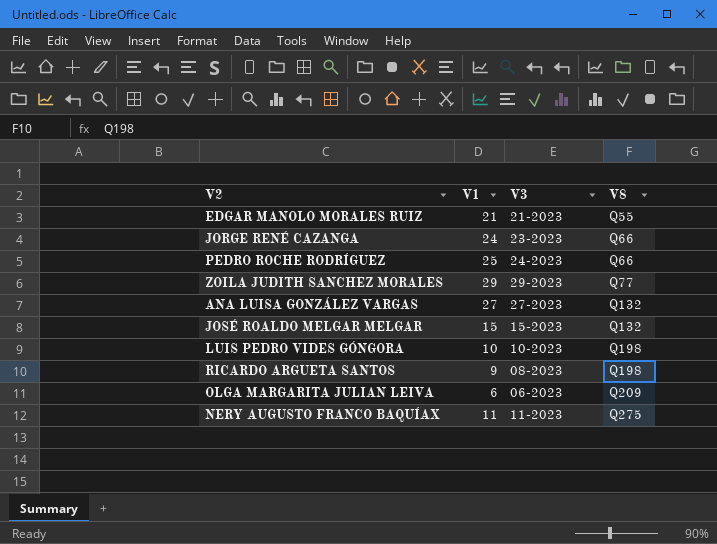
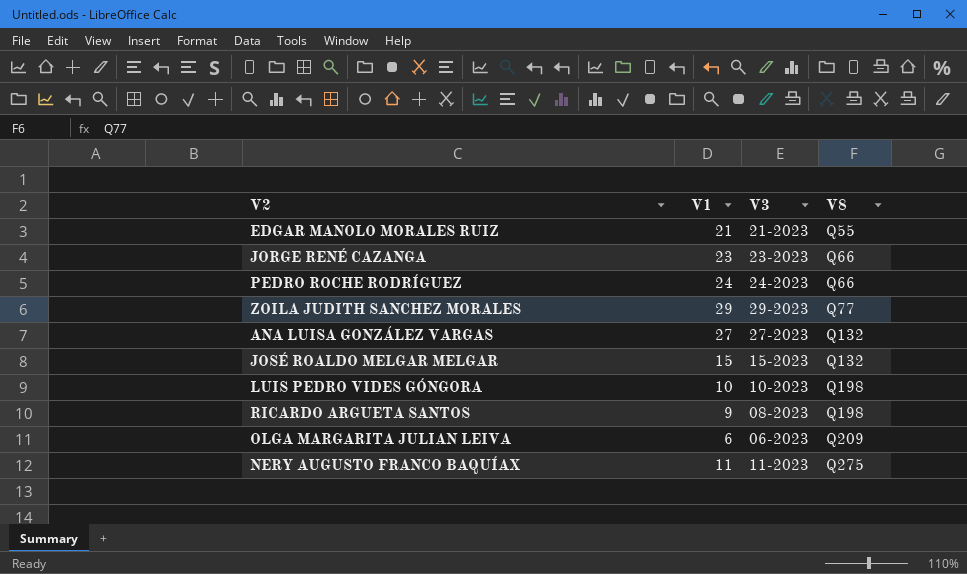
JORGE RENÉ CAZANGA | V1: 24 -> 23
PEDRO ROCHE RODRÍGUEZ | V1: 25 -> 24

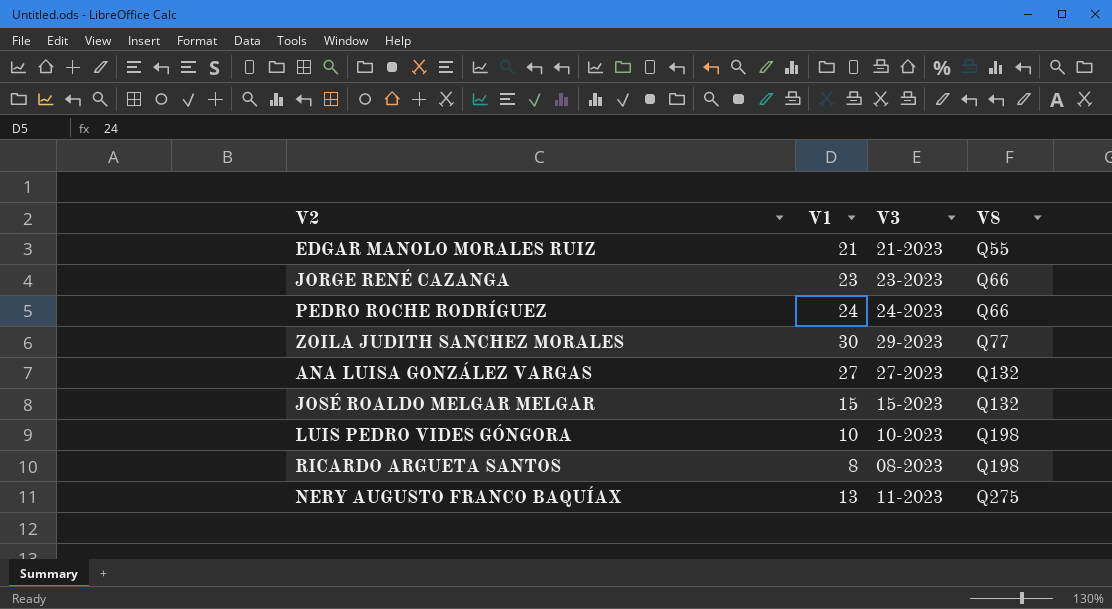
row OLGA MARGARITA JULIAN LEIVA: 6 | 06-2023 | Q209 -> none
ZOILA JUDITH SANCHEZ MORALES | V1: 29 -> 30
RICARDO ARGUETA SANTOS | V1: 9 -> 8
NERY AUGUSTO FRANCO BAQUÍAX | V1: 11 -> 13

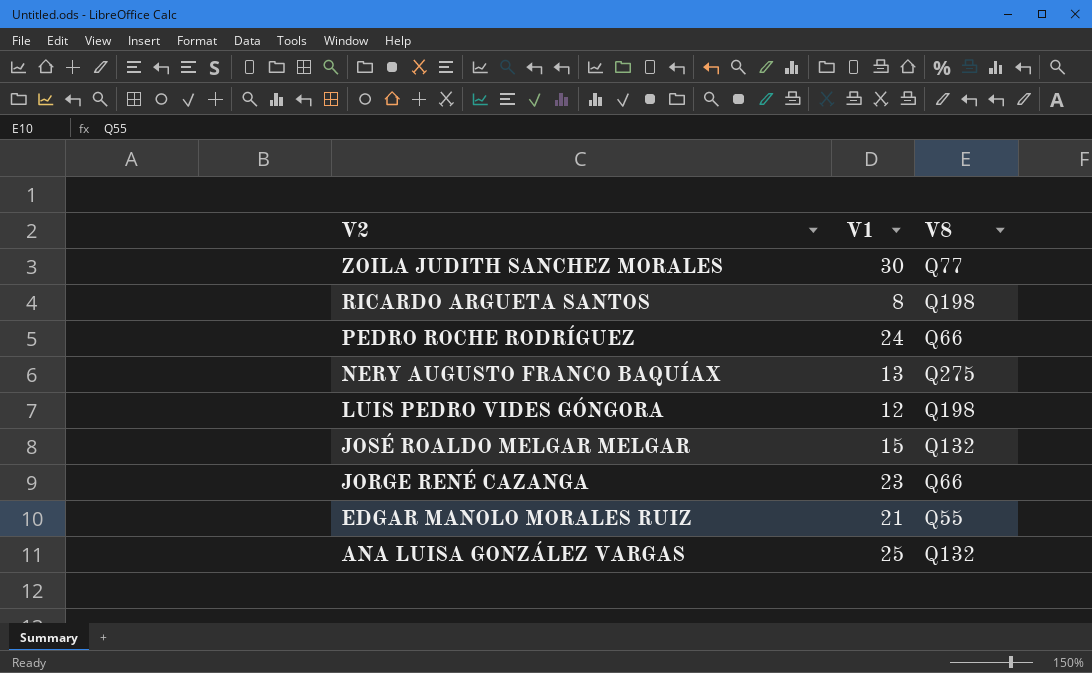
row order: V8 ascending -> V2 descending
column V3 | position: 3 -> none
LUIS PEDRO VIDES GÓNGORA | V1: 10 -> 12
ANA LUISA GONZÁLEZ VARGAS | V1: 27 -> 25

